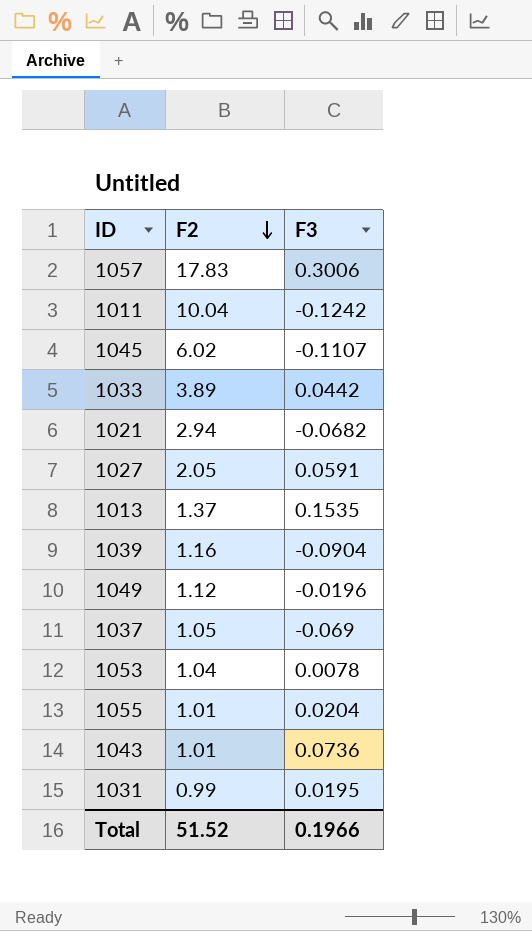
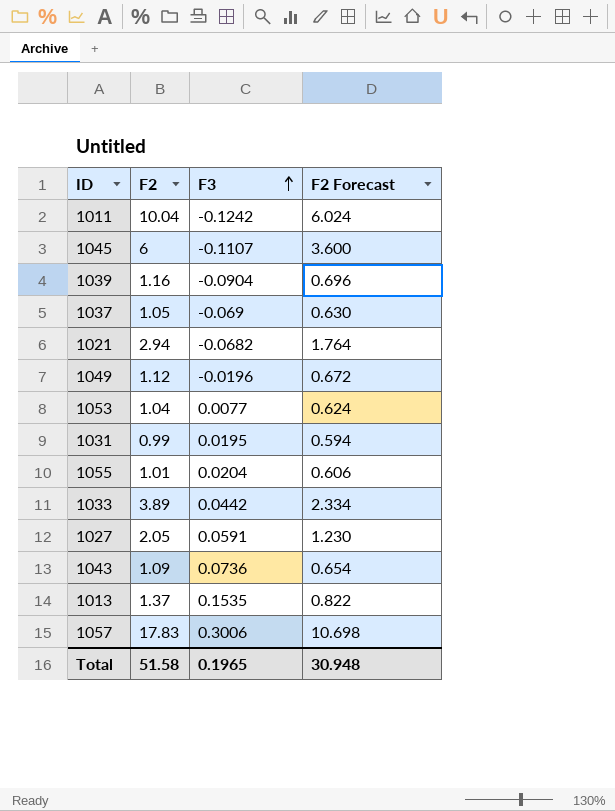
row order: F2 descending -> F3 ascending
column F2 Forecast | formula: none -> [F2] * 0.6
1045 | F2: 6.02 -> 6
1053 | F3: 0.0078 -> 0.0077
1043 | F2: 1.01 -> 1.09
Total | F2: 51.52 -> 51.58
Total | F3: 0.1966 -> 0.1965

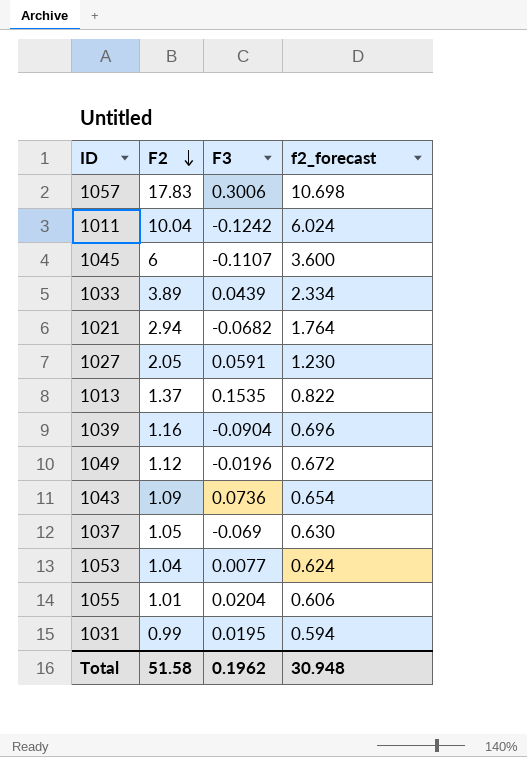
row order: F3 ascending -> F2 descending
column name: F2 Forecast -> f2_forecast
1033 | F3: 0.0442 -> 0.0439
Total | F3: 0.1965 -> 0.1962

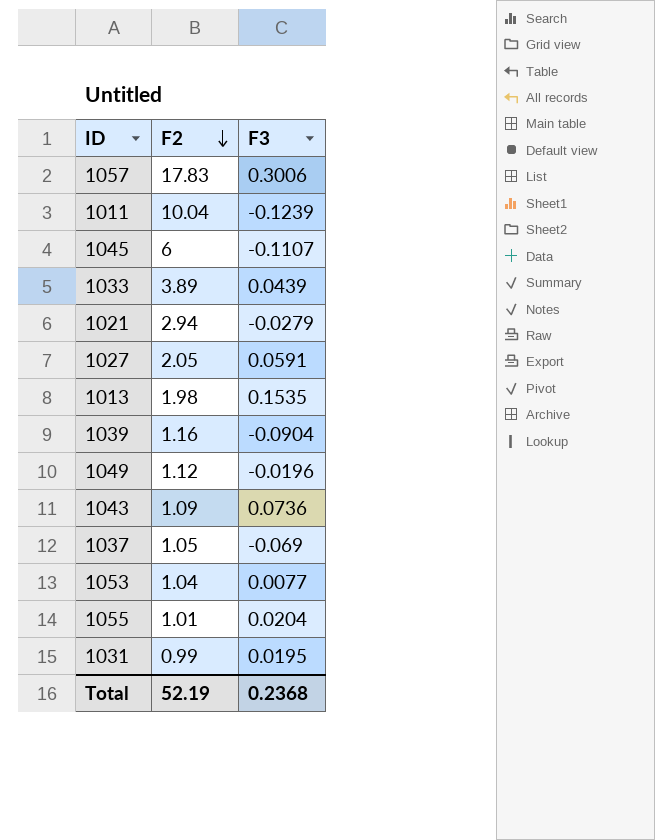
column f2_forecast | formula: [F2] * 0.6 -> none
1011 | F3: -0.1242 -> -0.1239
1021 | F3: -0.0682 -> -0.0279
1013 | F2: 1.37 -> 1.98
Total | F2: 51.58 -> 52.19
Total | F3: 0.1962 -> 0.2368

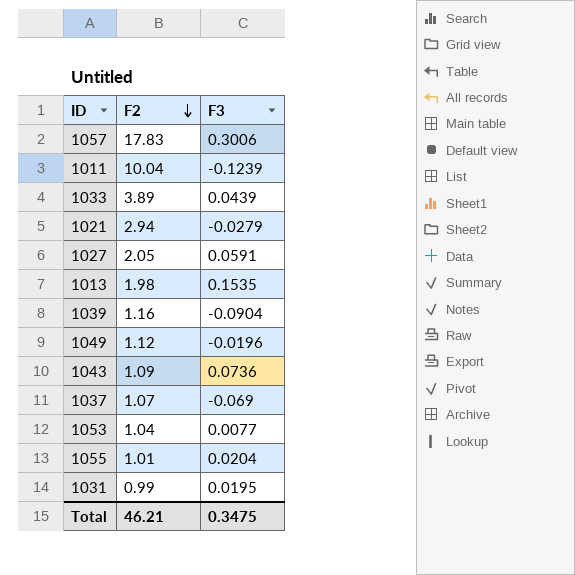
row 1045: 6 | -0.1107 -> none
1037 | F2: 1.05 -> 1.07
Total | F2: 52.19 -> 46.21
Total | F3: 0.2368 -> 0.3475

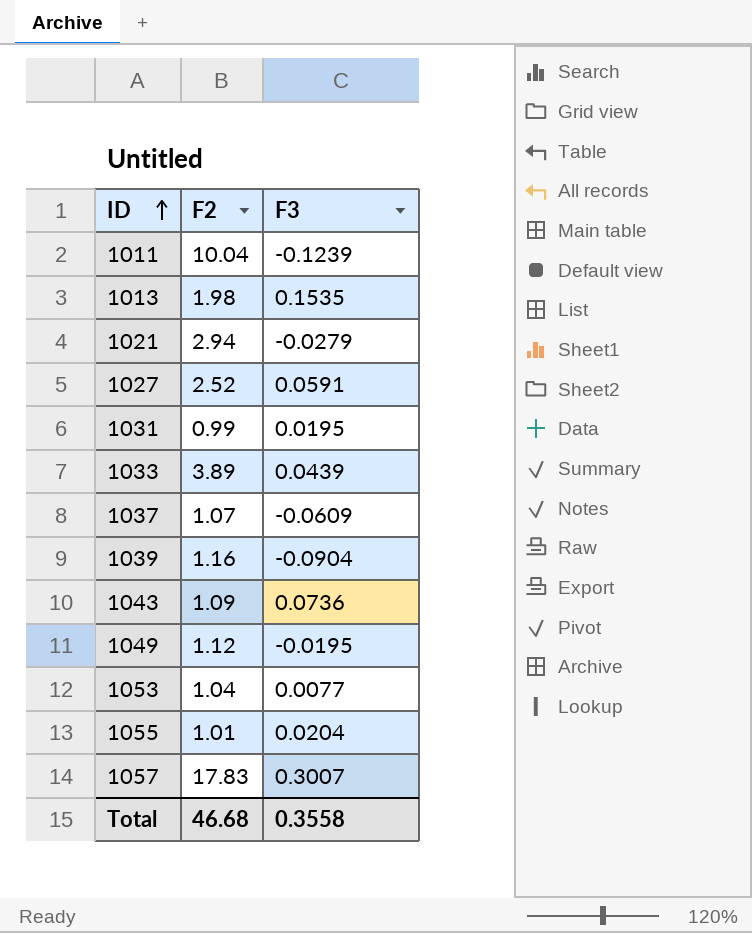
row order: F2 descending -> ID ascending
1027 | F2: 2.05 -> 2.52
1037 | F3: -0.069 -> -0.0609
1049 | F3: -0.0196 -> -0.0195
1057 | F3: 0.3006 -> 0.3007
Total | F2: 46.21 -> 46.68
Total | F3: 0.3475 -> 0.3558

